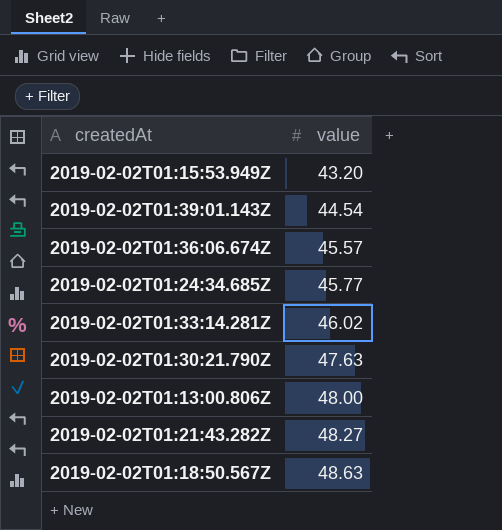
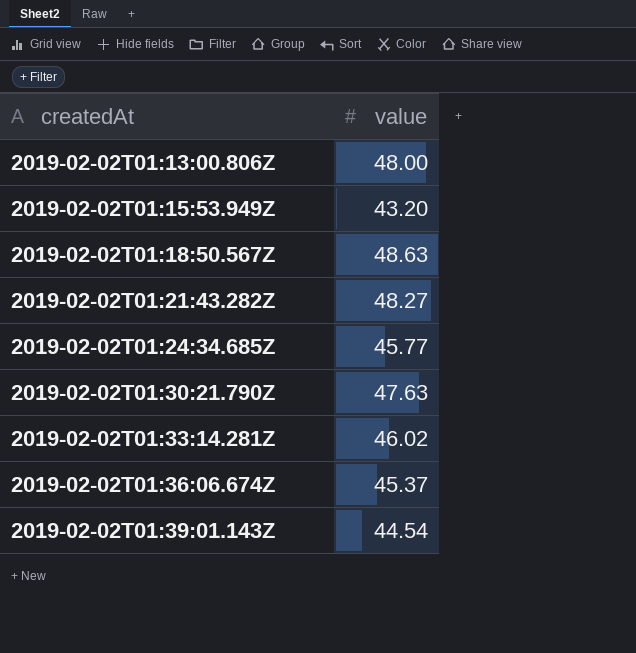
row order: value ascending -> createdAt ascending
2019-02-02T01:36:06.674Z | value: 45.57 -> 45.37

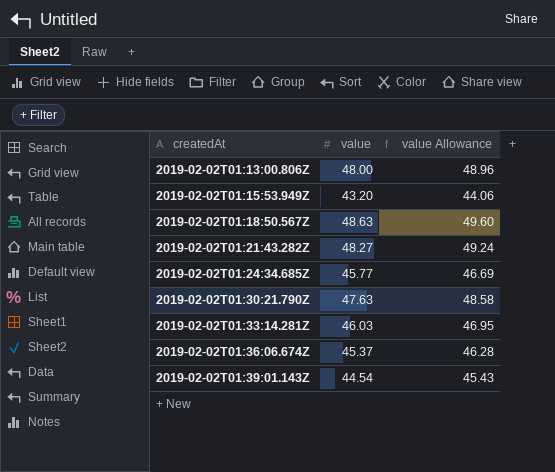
column value Allowance | formula: none -> [value] * 1.02
2019-02-02T01:33:14.281Z | value: 46.02 -> 46.03

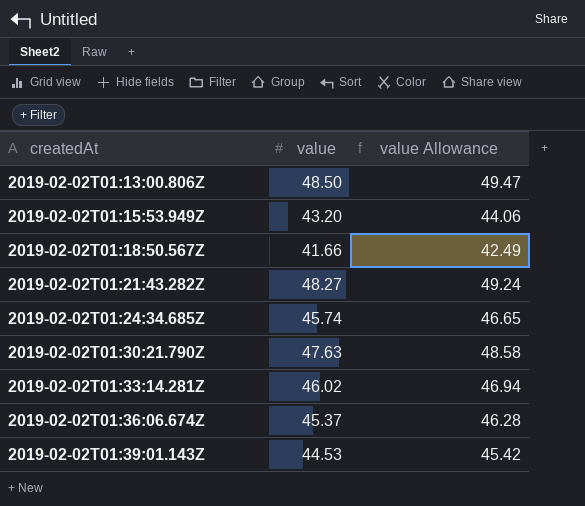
2019-02-02T01:13:00.806Z | value: 48.00 -> 48.50
2019-02-02T01:13:00.806Z | value Allowance: 48.96 -> 49.47
2019-02-02T01:18:50.567Z | value: 48.63 -> 41.66
2019-02-02T01:18:50.567Z | value Allowance: 49.60 -> 42.49
2019-02-02T01:24:34.685Z | value: 45.77 -> 45.74
2019-02-02T01:24:34.685Z | value Allowance: 46.69 -> 46.65
2019-02-02T01:33:14.281Z | value: 46.03 -> 46.02
2019-02-02T01:33:14.281Z | value Allowance: 46.95 -> 46.94
2019-02-02T01:39:01.143Z | value: 44.54 -> 44.53
2019-02-02T01:39:01.143Z | value Allowance: 45.43 -> 45.42

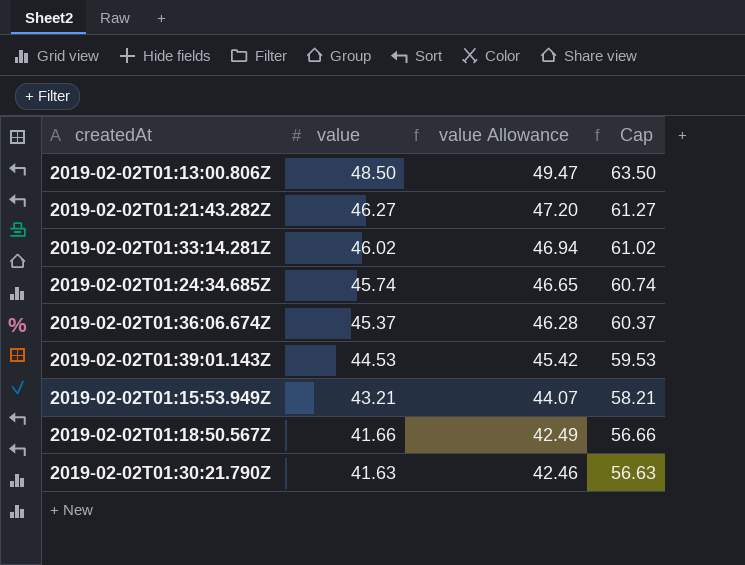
row order: createdAt ascending -> value descending
column Cap | formula: none -> [value] + 15
2019-02-02T01:21:43.282Z | value: 48.27 -> 46.27
2019-02-02T01:21:43.282Z | value Allowance: 49.24 -> 47.20
2019-02-02T01:15:53.949Z | value: 43.20 -> 43.21
2019-02-02T01:15:53.949Z | value Allowance: 44.06 -> 44.07
2019-02-02T01:30:21.790Z | value: 47.63 -> 41.63
2019-02-02T01:30:21.790Z | value Allowance: 48.58 -> 42.46

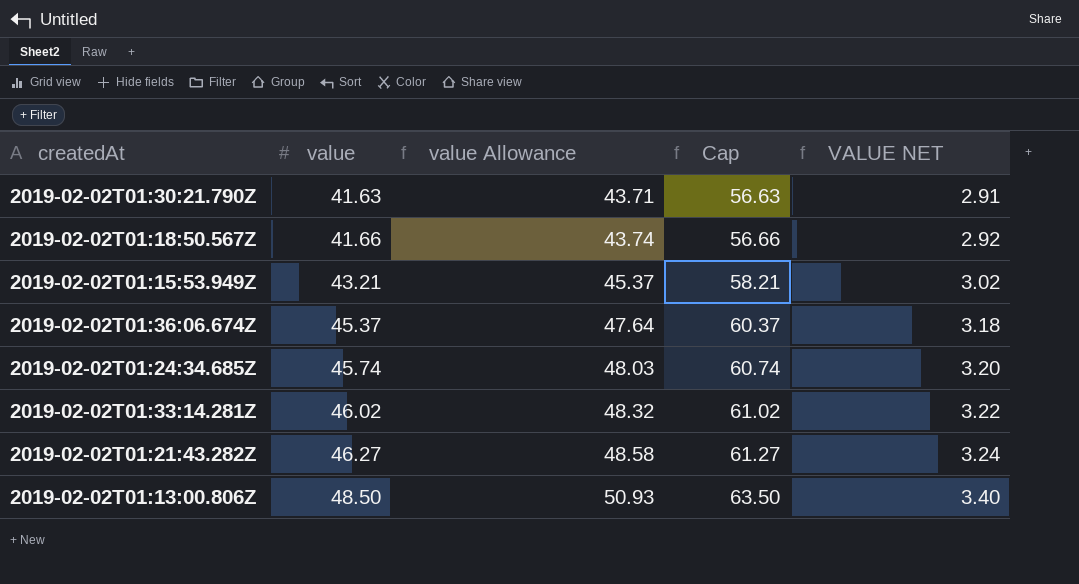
row order: value descending -> value ascending
column value Allowance | formula: [value] * 1.02 -> [value] * 1.05
column VALUE NET | formula: none -> [value] * 0.07
row 2019-02-02T01:39:01.143Z: 44.53 | 45.42 | 59.53 -> none

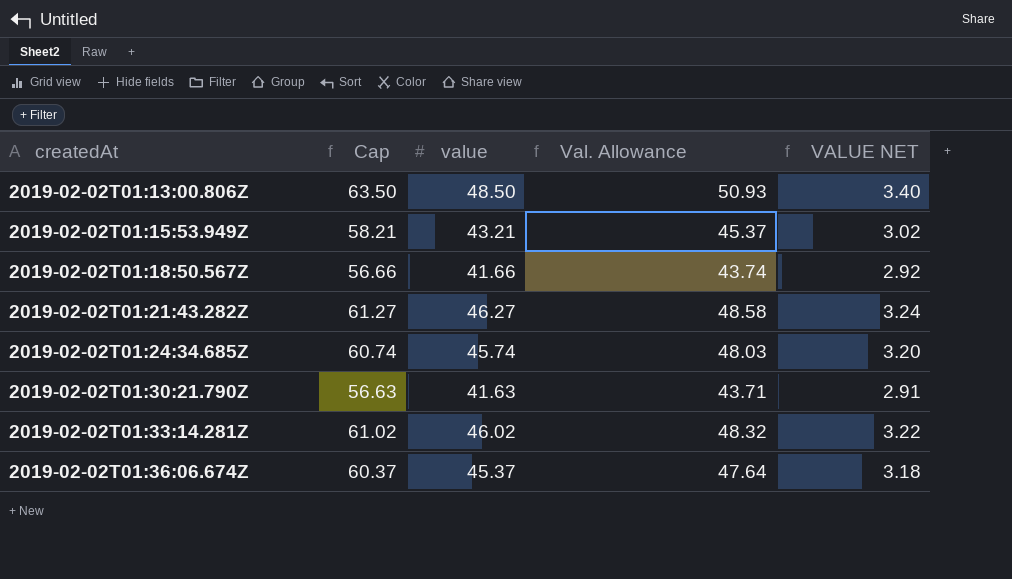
row order: value ascending -> createdAt ascending
column Cap | position: 4 -> 2
column name: value Allowance -> Val. Allowance

